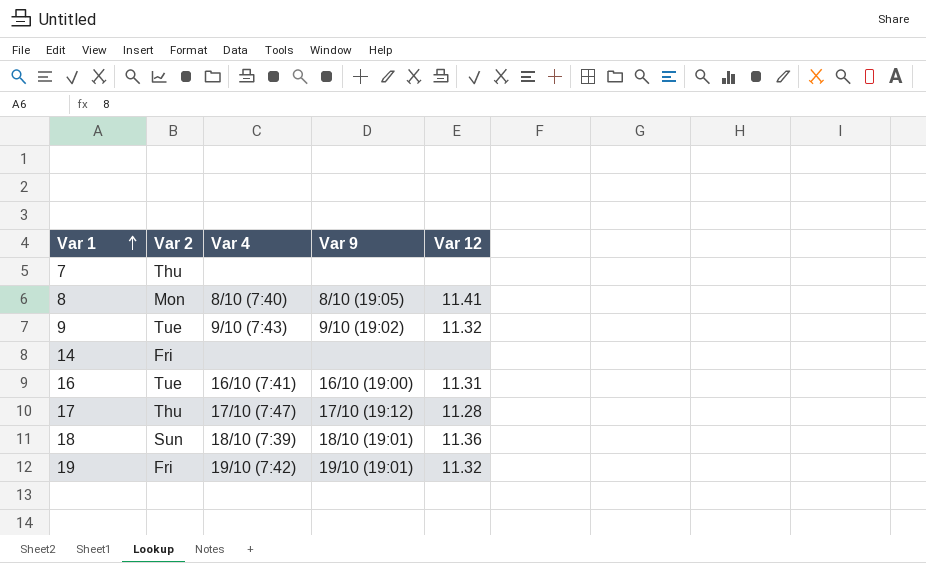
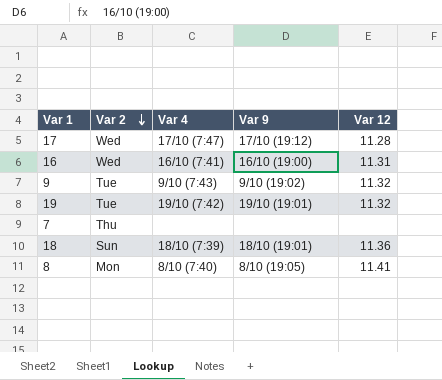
row order: Var 1 ascending -> Var 2 descending
row 14: Fri | none | none | none -> none
17 | Var 2: Thu -> Wed
16 | Var 2: Tue -> Wed
19 | Var 2: Fri -> Tue

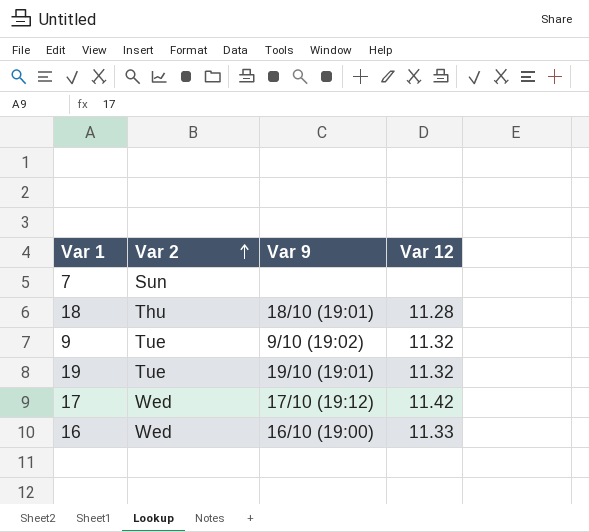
row order: Var 2 descending -> Var 2 ascending
column Var 4 | position: 3 -> none
row 8: Mon | 8/10 (7:40) | 8/10 (19:05) | 11.41 -> none
7 | Var 2: Thu -> Sun
18 | Var 2: Sun -> Thu
18 | Var 12: 11.36 -> 11.28
17 | Var 12: 11.28 -> 11.42
16 | Var 12: 11.31 -> 11.33

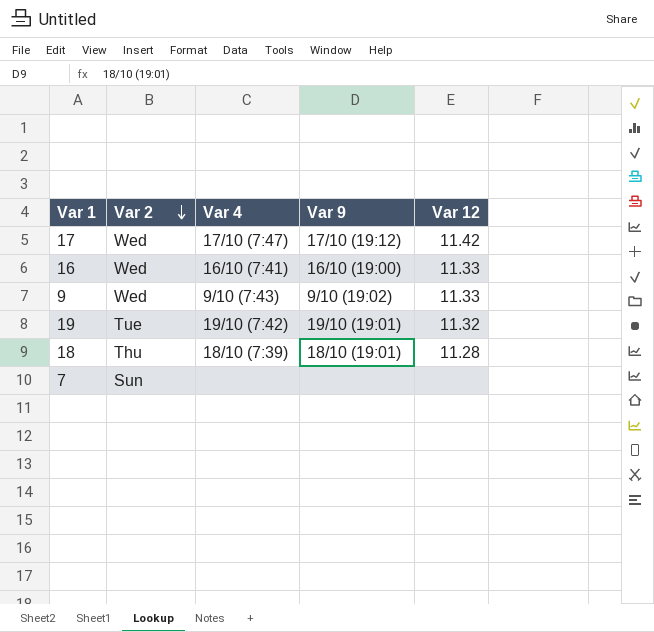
row order: Var 2 ascending -> Var 2 descending
column Var 4 | position: none -> 3
9 | Var 2: Tue -> Wed
9 | Var 12: 11.32 -> 11.33

